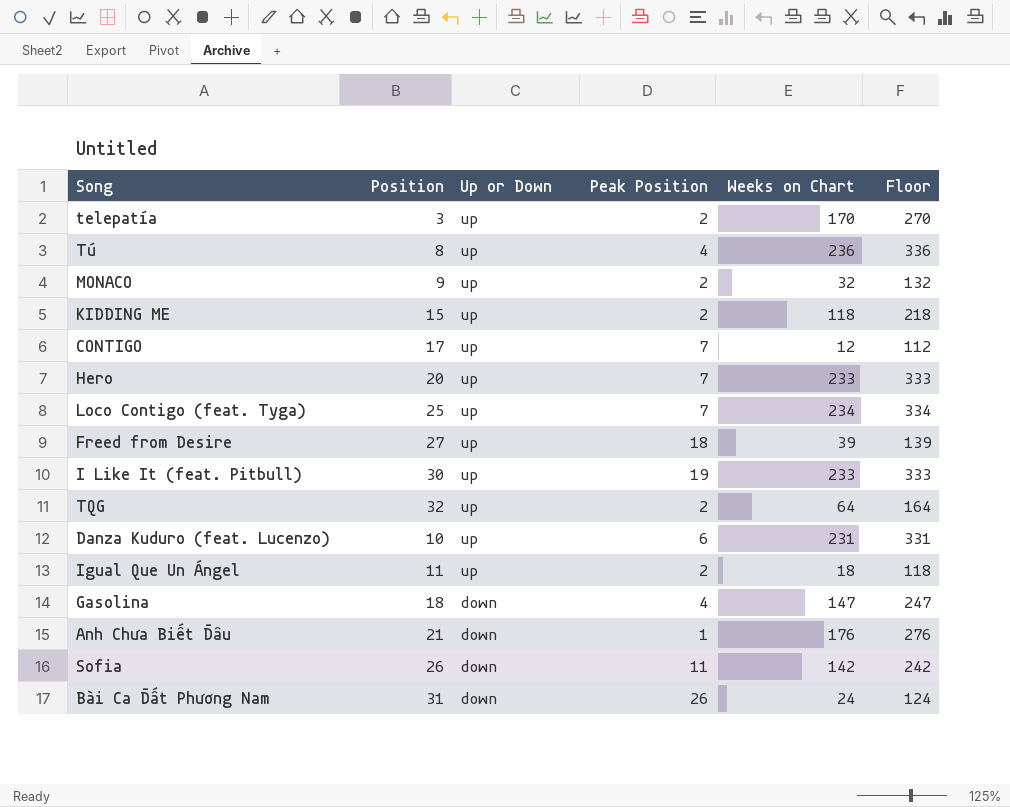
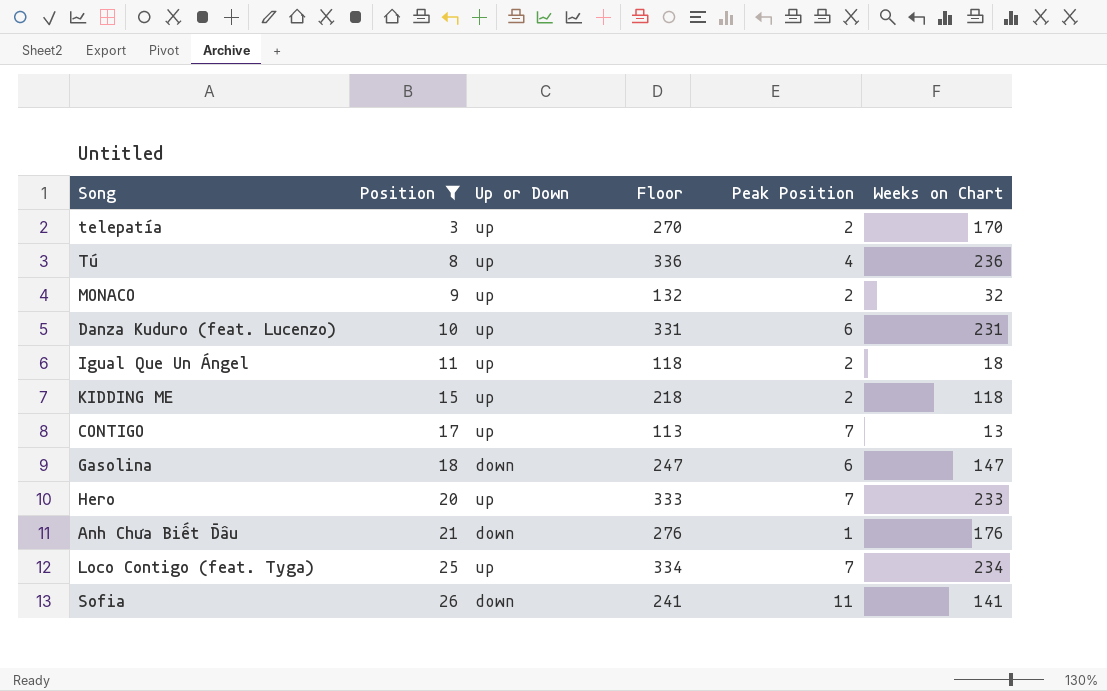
filter: none -> Position <= 26
row order: Up or Down descending -> Position ascending
column Floor | position: 6 -> 4
CONTIGO | Floor: 112 -> 113
CONTIGO | Weeks on Chart: 12 -> 13
Gasolina | Peak Position: 4 -> 6
Sofia | Floor: 242 -> 241
Sofia | Weeks on Chart: 142 -> 141

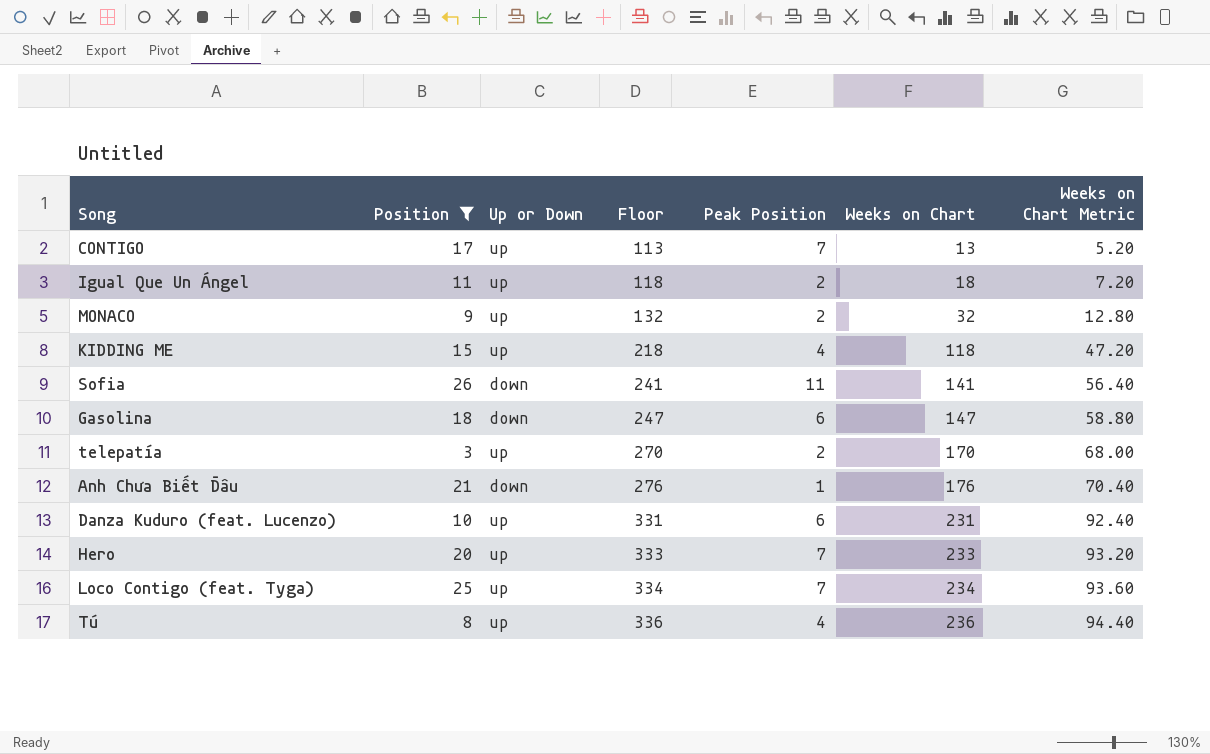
row order: Position ascending -> Floor ascending
column Weeks on Chart Metric | formula: none -> [Weeks on Chart] * 0.4
KIDDING ME | Peak Position: 2 -> 4

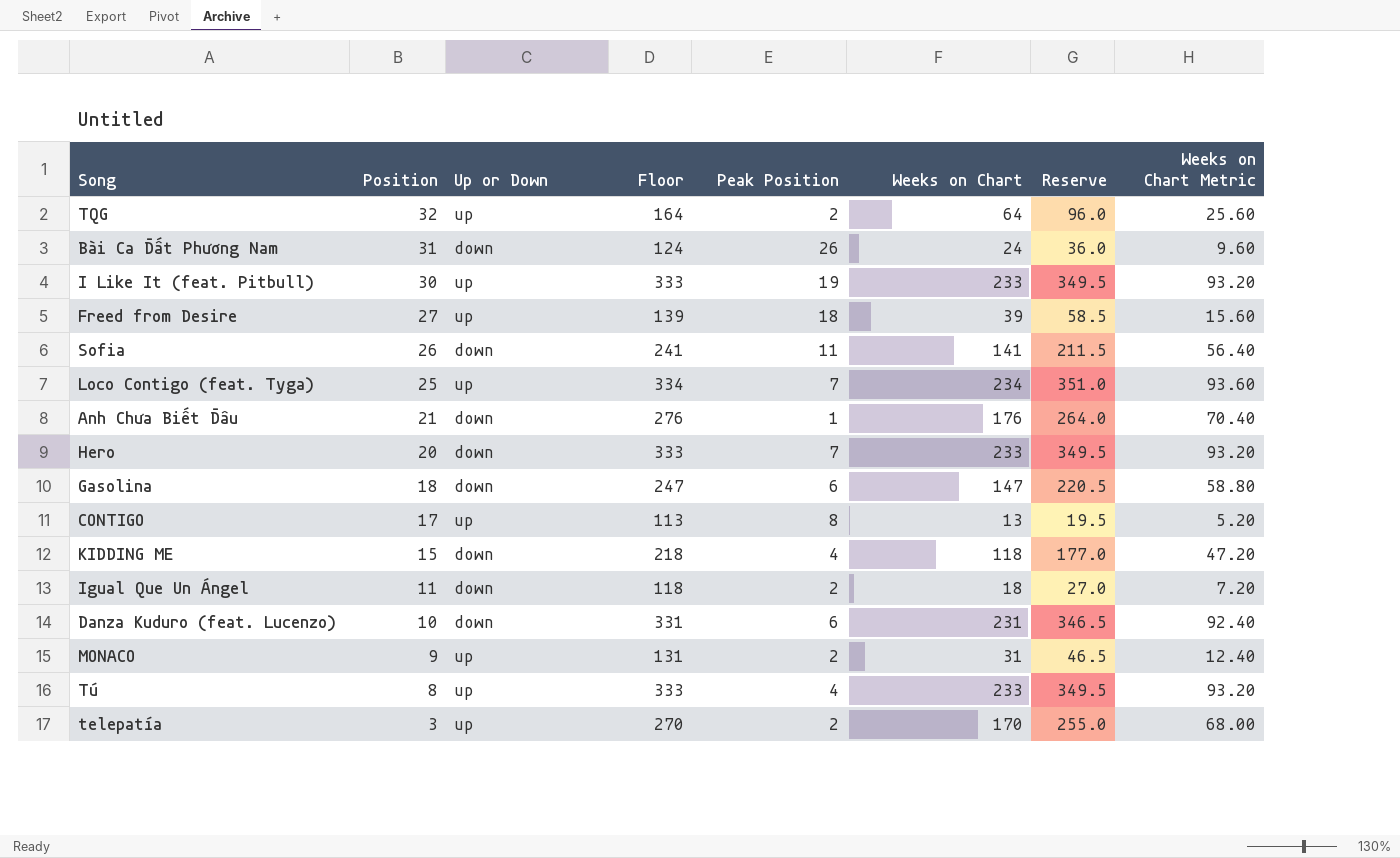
filter: Position <= 26 -> none
row order: Floor ascending -> Position descending
column Reserve | formula: none -> [Weeks on Chart] * 1.5
Hero | Up or Down: up -> down
CONTIGO | Peak Position: 7 -> 8
KIDDING ME | Up or Down: up -> down
Igual Que Un Ángel | Up or Down: up -> down
Danza Kuduro (feat. Lucenzo) | Up or Down: up -> down
MONACO | Floor: 132 -> 131
MONACO | Weeks on Chart: 32 -> 31
MONACO | Weeks on Chart Metric: 12.80 -> 12.40
Tú | Floor: 336 -> 333
Tú | Weeks on Chart: 236 -> 233
Tú | Weeks on Chart Metric: 94.40 -> 93.20

